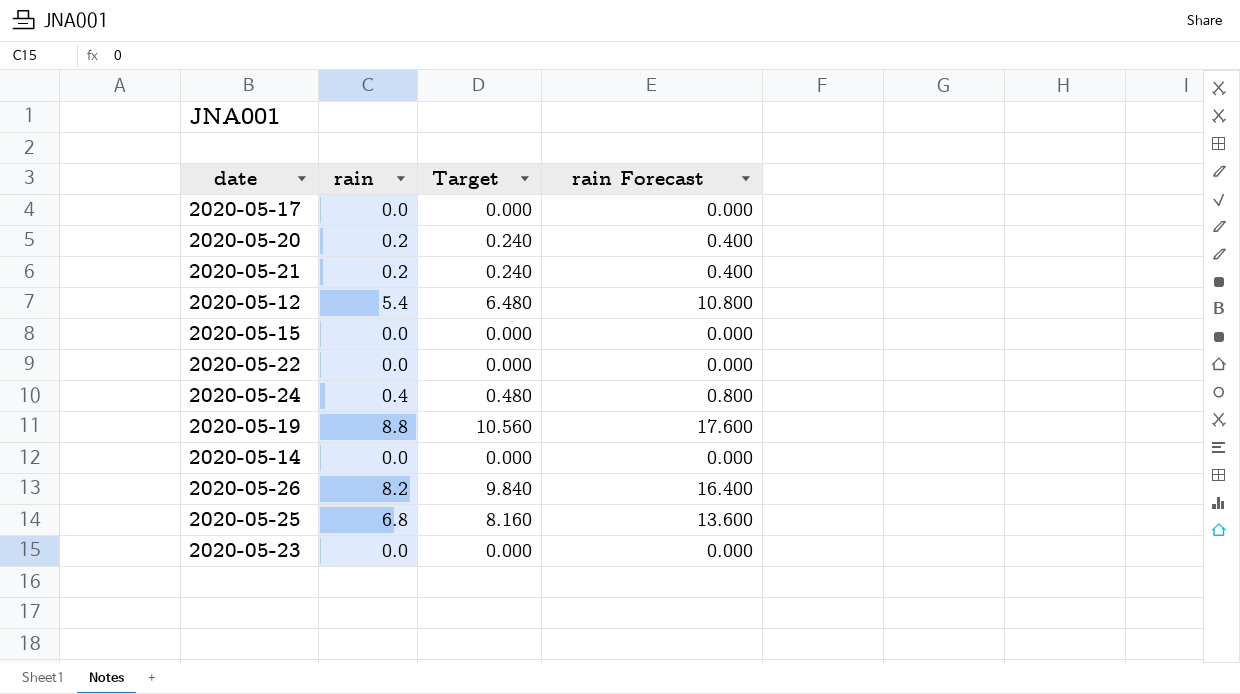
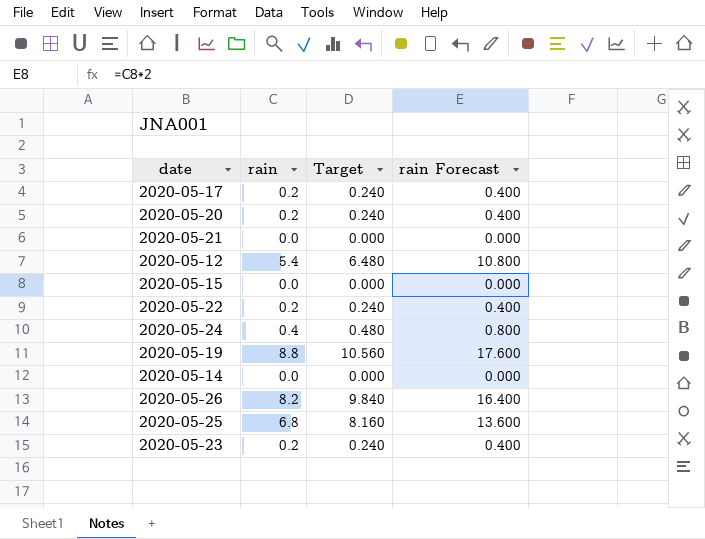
2020-05-17 | rain: 0.0 -> 0.2
2020-05-17 | Target: 0.000 -> 0.240
2020-05-17 | rain Forecast: 0.000 -> 0.400
2020-05-21 | rain: 0.2 -> 0.0
2020-05-21 | Target: 0.240 -> 0.000
2020-05-21 | rain Forecast: 0.400 -> 0.000
2020-05-22 | rain: 0.0 -> 0.2
2020-05-22 | Target: 0.000 -> 0.240
2020-05-22 | rain Forecast: 0.000 -> 0.400
2020-05-23 | rain: 0.0 -> 0.2
2020-05-23 | Target: 0.000 -> 0.240
2020-05-23 | rain Forecast: 0.000 -> 0.400

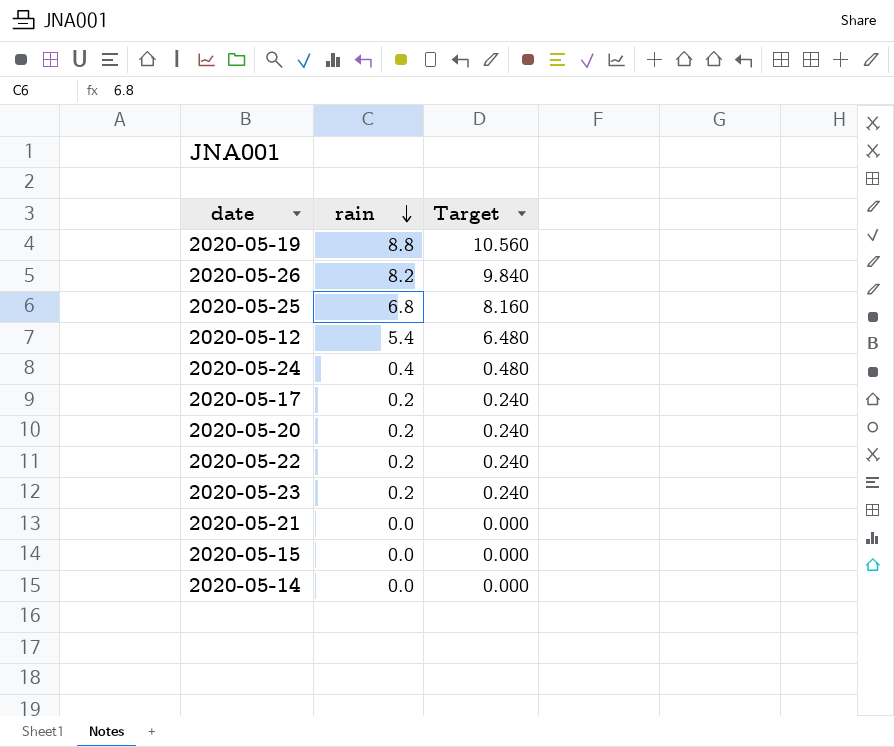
row order: none -> rain descending
column rain Forecast | formula: [rain] * 2 -> none

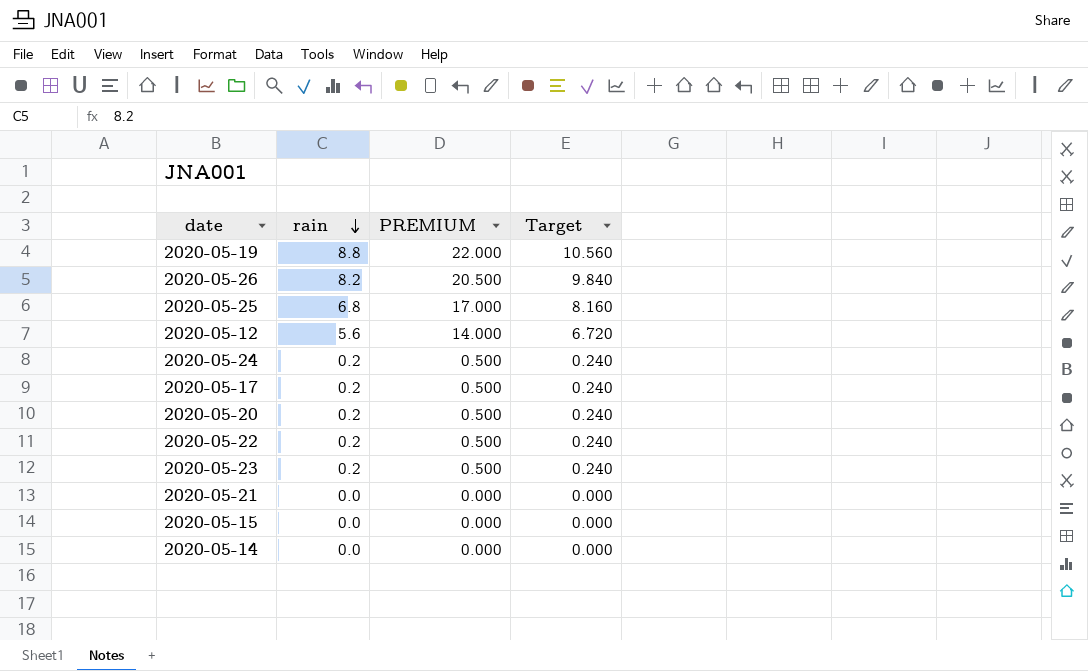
column PREMIUM | formula: none -> [rain] * 2.5
2020-05-12 | rain: 5.4 -> 5.6
2020-05-12 | Target: 6.480 -> 6.720
2020-05-24 | rain: 0.4 -> 0.2
2020-05-24 | Target: 0.480 -> 0.240

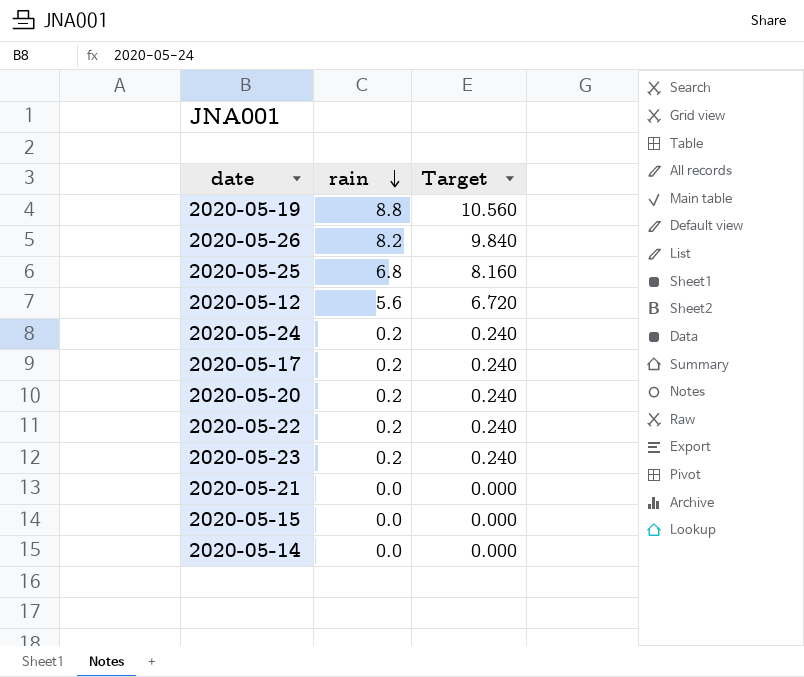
column PREMIUM | formula: [rain] * 2.5 -> none

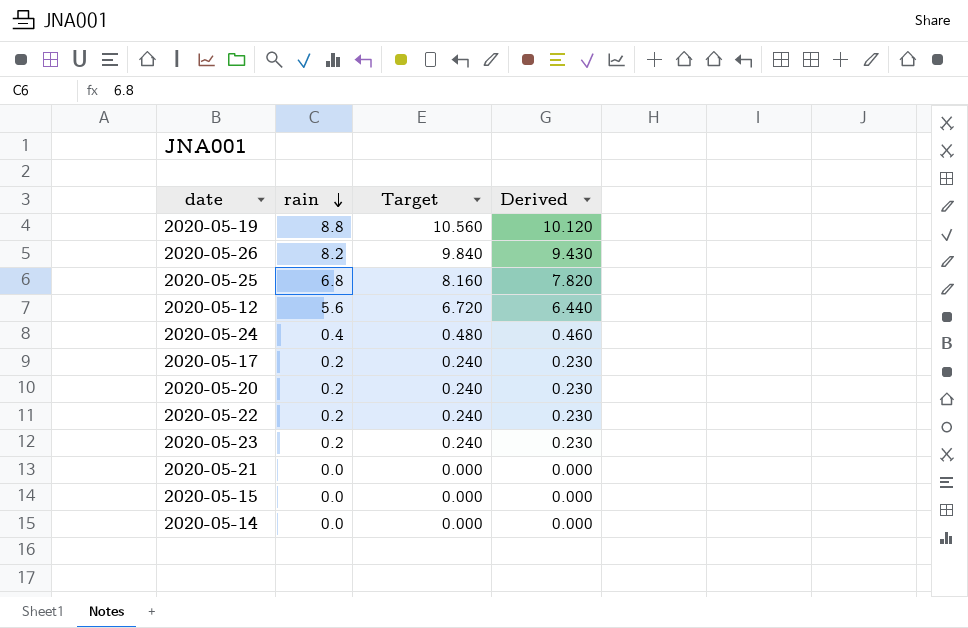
column Derived | formula: none -> [rain] * 1.15
2020-05-24 | rain: 0.2 -> 0.4
2020-05-24 | Target: 0.240 -> 0.480

